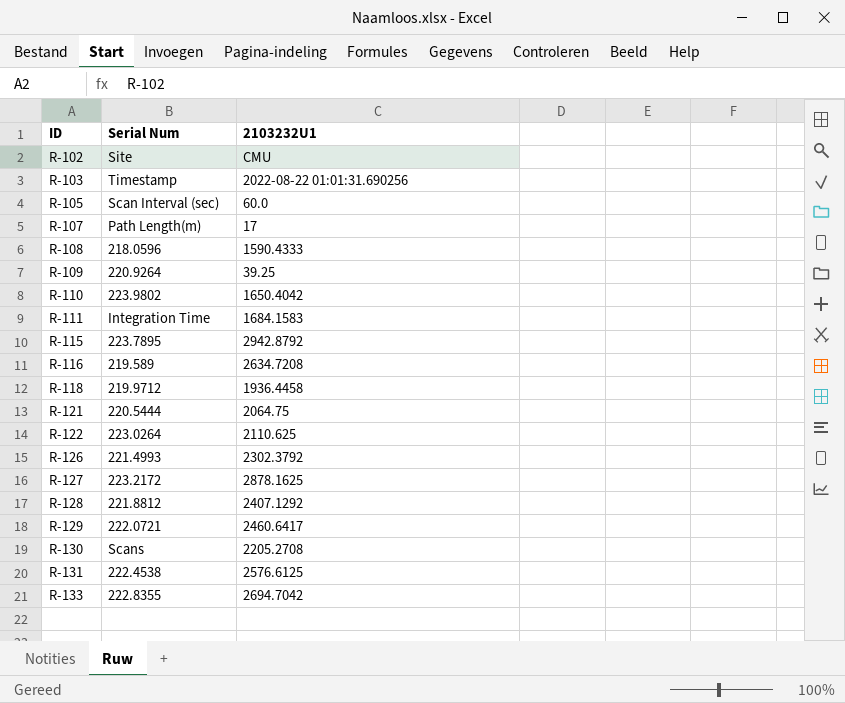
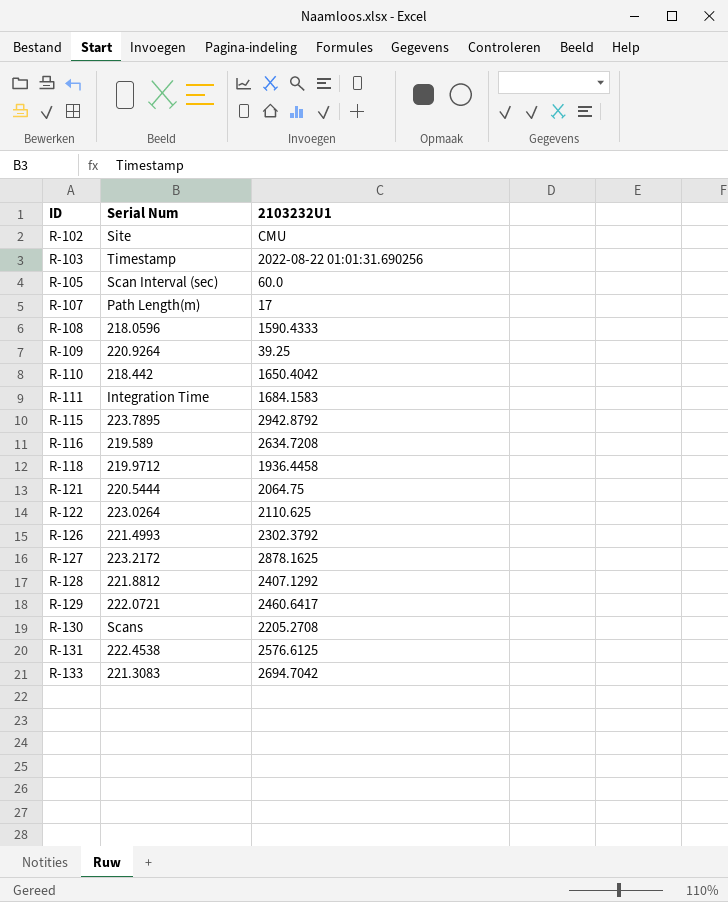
R-110 | Serial Num: 223.9802 -> 218.442
R-133 | Serial Num: 222.8355 -> 221.3083

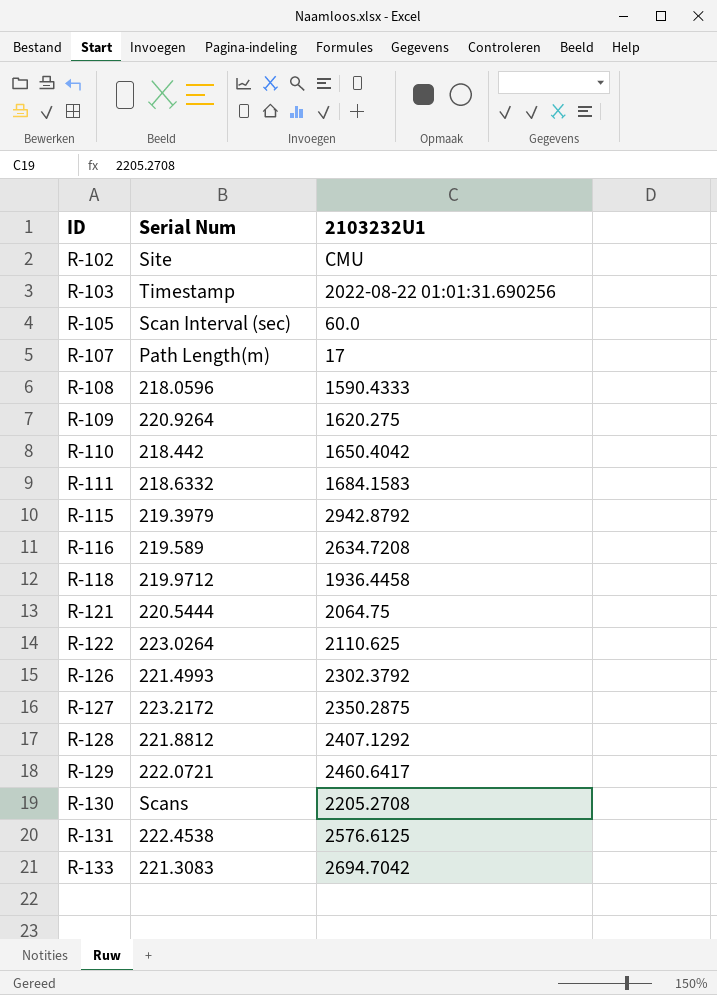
R-109 | 2103232U1: 39.25 -> 1620.275
R-111 | Serial Num: Integration Time -> 218.6332
R-115 | Serial Num: 223.7895 -> 219.3979
R-127 | 2103232U1: 2878.1625 -> 2350.2875

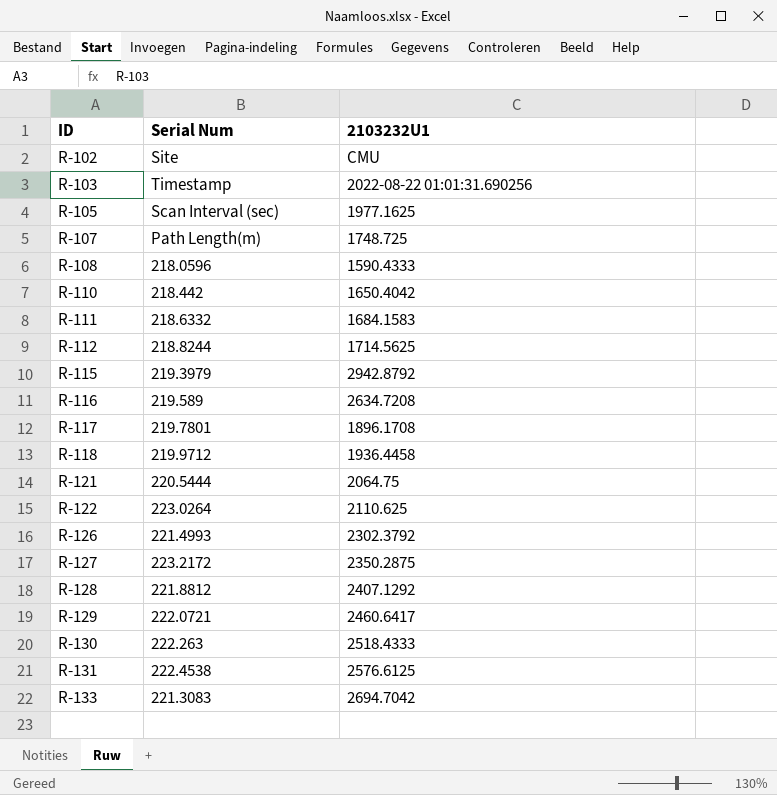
row R-109: 220.9264 | 1620.275 -> none
R-105 | 2103232U1: 60.0 -> 1977.1625
R-107 | 2103232U1: 17 -> 1748.725
row R-112: none -> 218.8244 | 1714.5625
row R-117: none -> 219.7801 | 1896.1708
R-130 | Serial Num: Scans -> 222.263
R-130 | 2103232U1: 2205.2708 -> 2518.4333

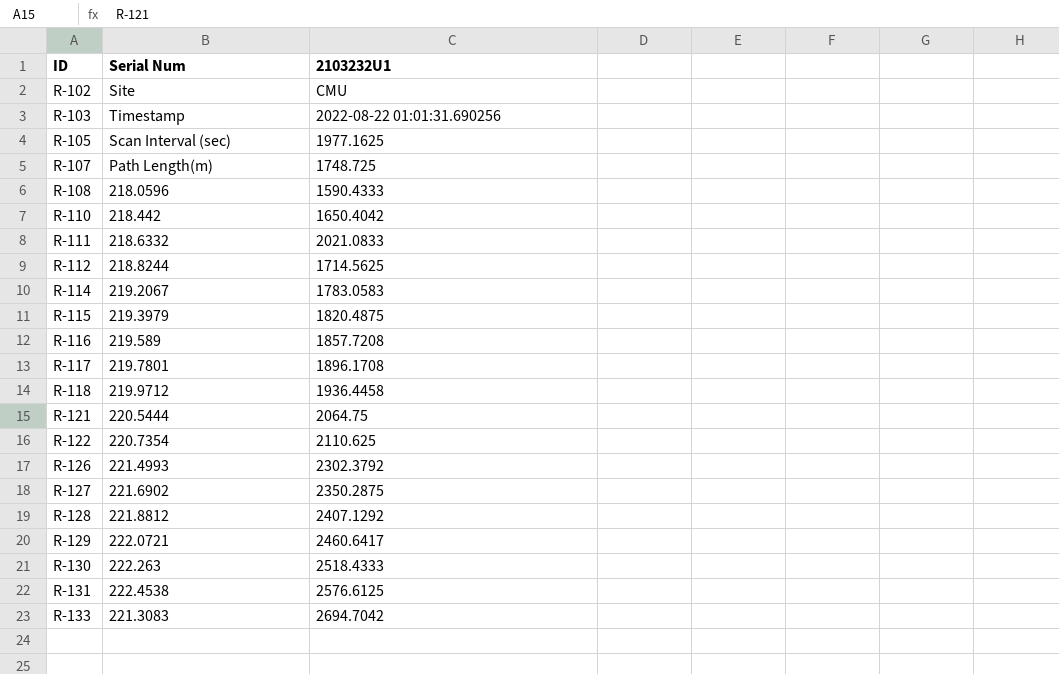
R-111 | 2103232U1: 1684.1583 -> 2021.0833
row R-114: none -> 219.2067 | 1783.0583
R-115 | 2103232U1: 2942.8792 -> 1820.4875
R-116 | 2103232U1: 2634.7208 -> 1857.7208
R-122 | Serial Num: 223.0264 -> 220.7354
R-127 | Serial Num: 223.2172 -> 221.6902

